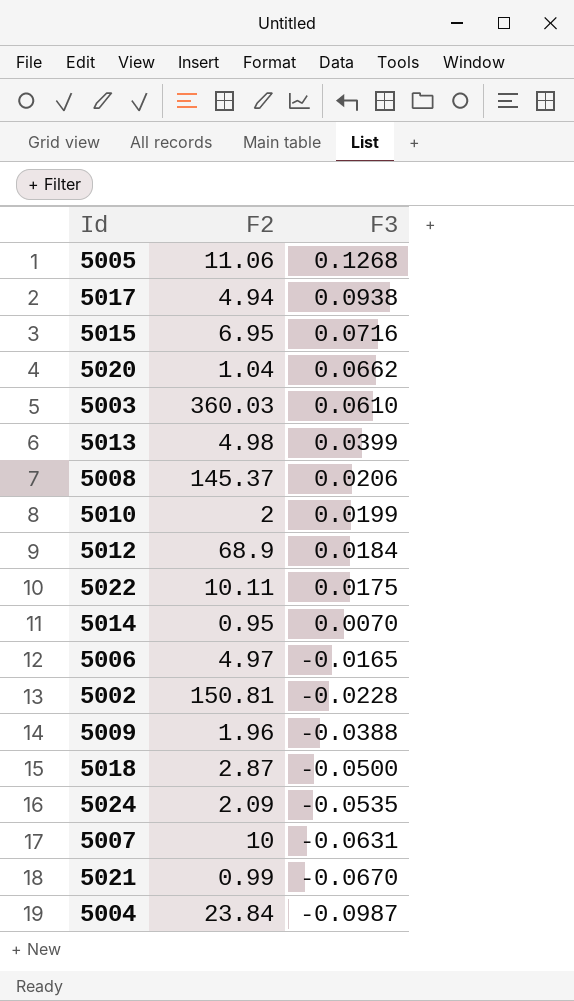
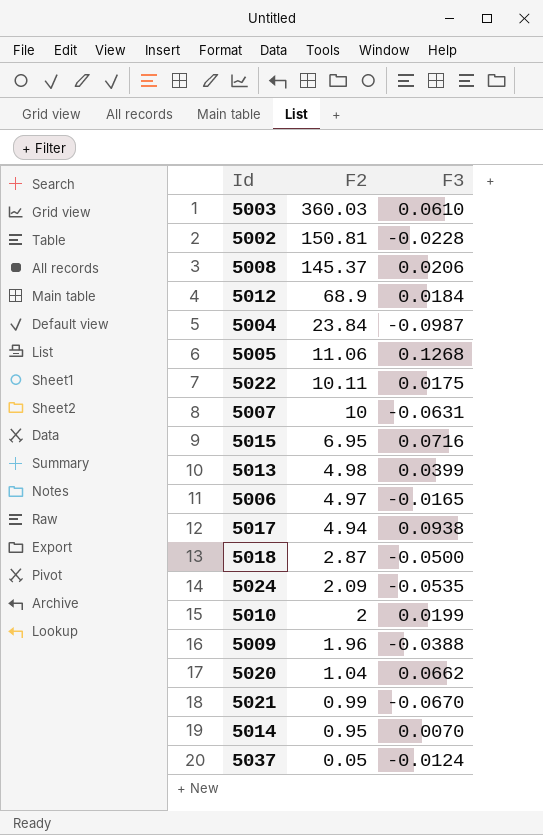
row order: F3 descending -> F2 descending
row 5037: none -> 0.05 | -0.0124

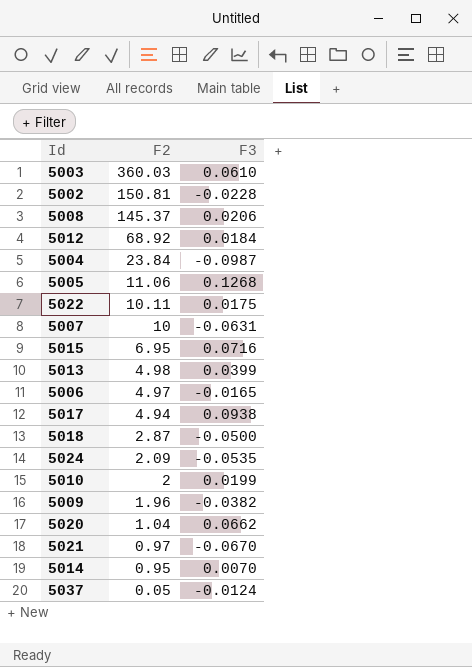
5012 | F2: 68.9 -> 68.92
5009 | F3: -0.0388 -> -0.0382
5021 | F2: 0.99 -> 0.97

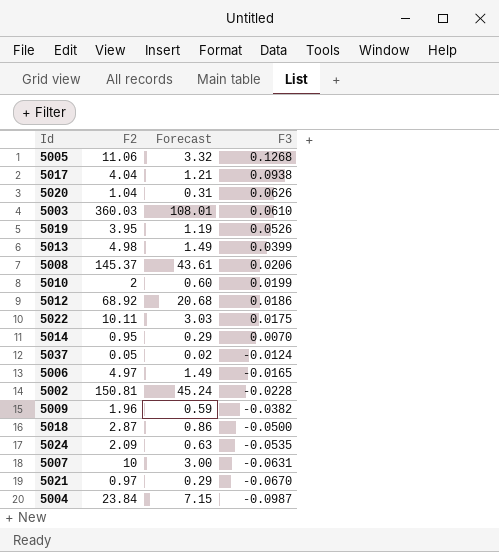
row order: F2 descending -> F3 descending
column Forecast | formula: none -> [F2] * 0.3
row 5015: 6.95 | 0.0716 -> none
5017 | F2: 4.94 -> 4.04
5020 | F3: 0.0662 -> 0.0626
row 5019: none -> 3.95 | 1.19 | 0.0526
5012 | F3: 0.0184 -> 0.0186

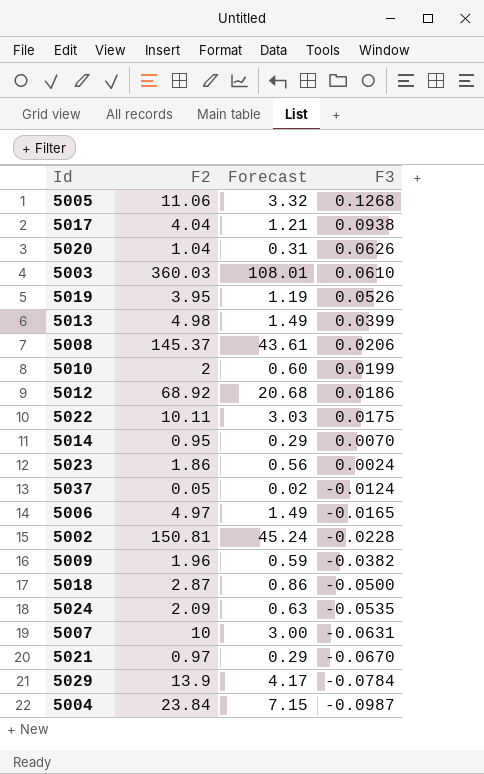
row 5023: none -> 1.86 | 0.56 | 0.0024
row 5029: none -> 13.9 | 4.17 | -0.0784

